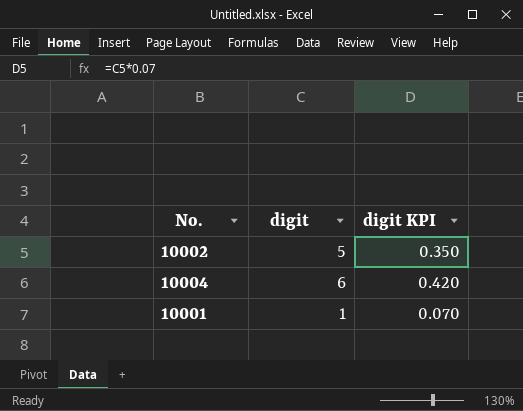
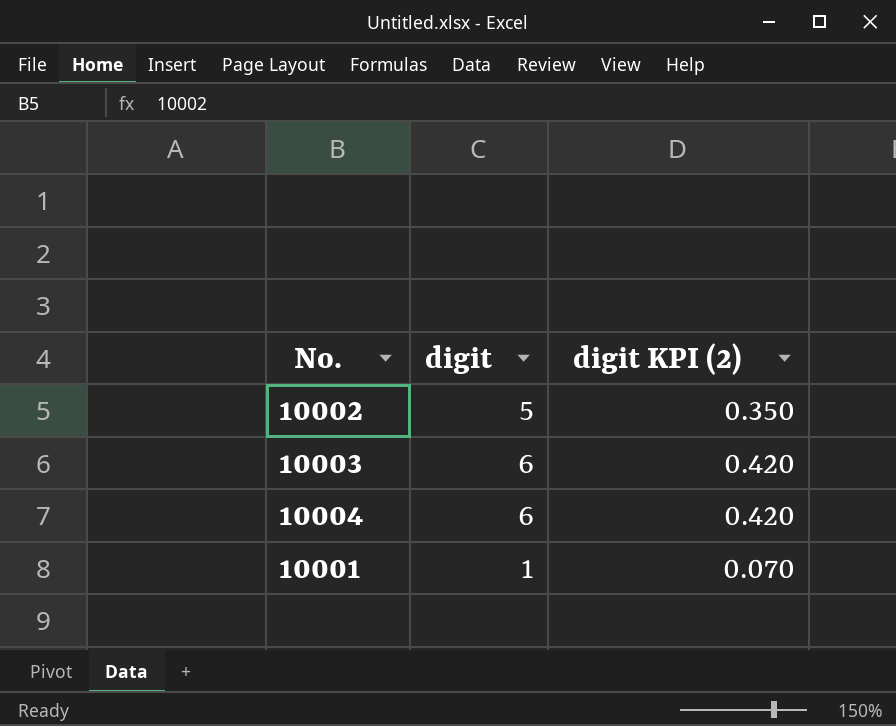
column name: digit KPI -> digit KPI (2)
row 10003: none -> 6 | 0.420

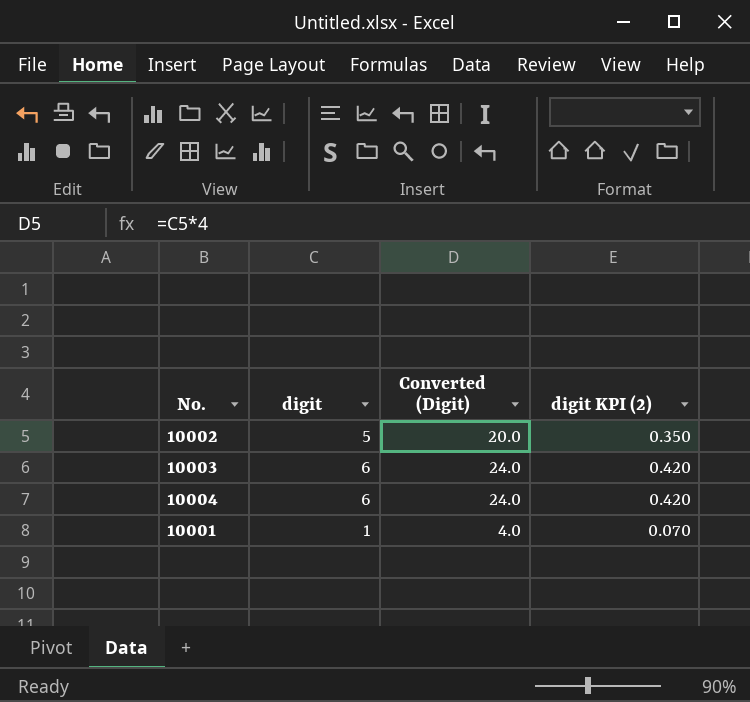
column Converted (Digit) | formula: none -> [digit] * 4

